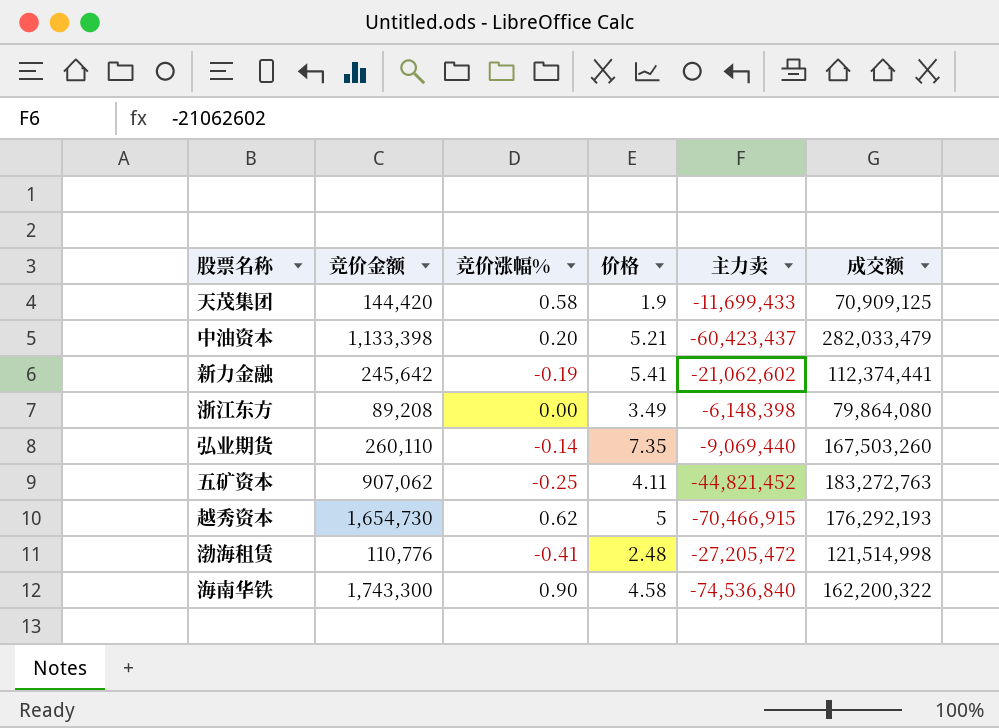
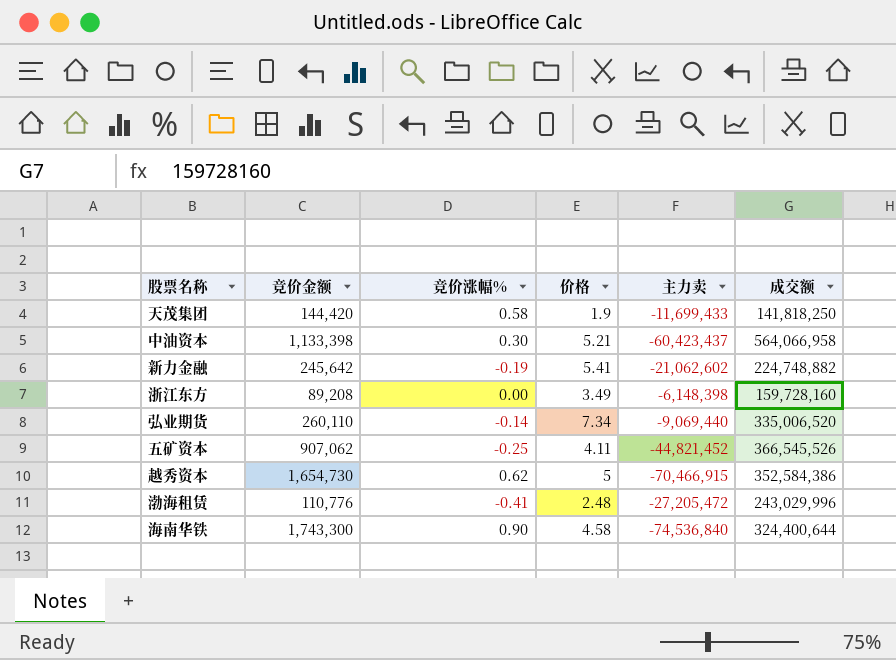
天茂集团 | 成交额: 70,909,125 -> 141,818,250
中油资本 | 竞价涨幅%: 0.20 -> 0.30
中油资本 | 成交额: 282,033,479 -> 564,066,958
新力金融 | 成交额: 112,374,441 -> 224,748,882
浙江东方 | 成交额: 79,864,080 -> 159,728,160
弘业期货 | 价格: 7.35 -> 7.34
弘业期货 | 成交额: 167,503,260 -> 335,006,520
五矿资本 | 成交额: 183,272,763 -> 366,545,526
越秀资本 | 成交额: 176,292,193 -> 352,584,386
渤海租赁 | 成交额: 121,514,998 -> 243,029,996
海南华铁 | 成交额: 162,200,322 -> 324,400,644

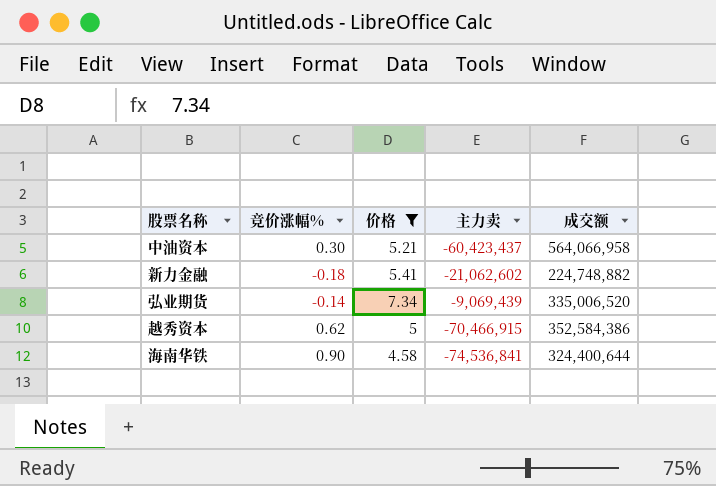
filter: none -> 价格 >= 4.58
column 竞价金额 | position: 2 -> none
新力金融 | 竞价涨幅%: -0.19 -> -0.18
弘业期货 | 主力卖: -9,069,440 -> -9,069,439
海南华铁 | 主力卖: -74,536,840 -> -74,536,841

